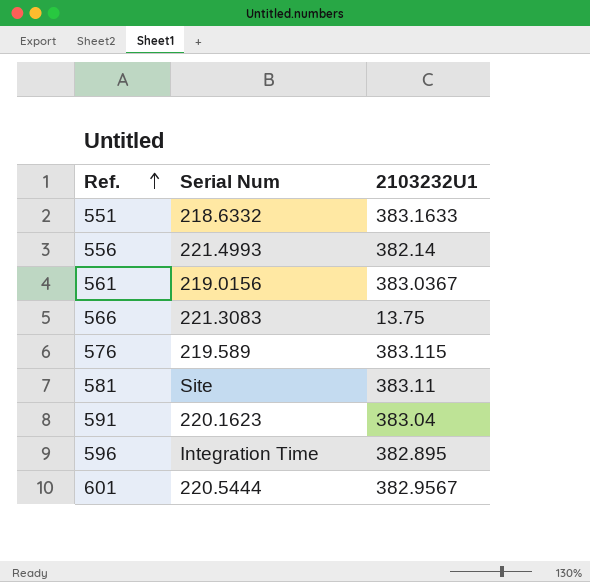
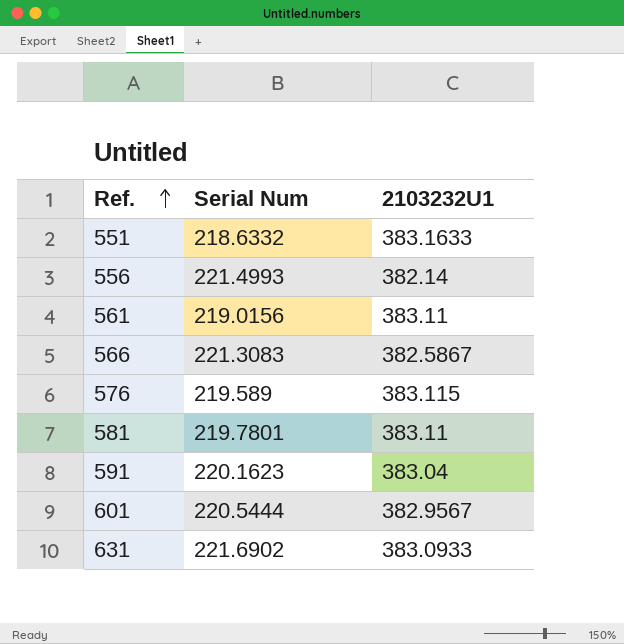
row 596: Integration Time | 382.895 -> none
561 | 2103232U1: 383.0367 -> 383.11
566 | 2103232U1: 13.75 -> 382.5867
581 | Serial Num: Site -> 219.7801
row 631: none -> 221.6902 | 383.0933

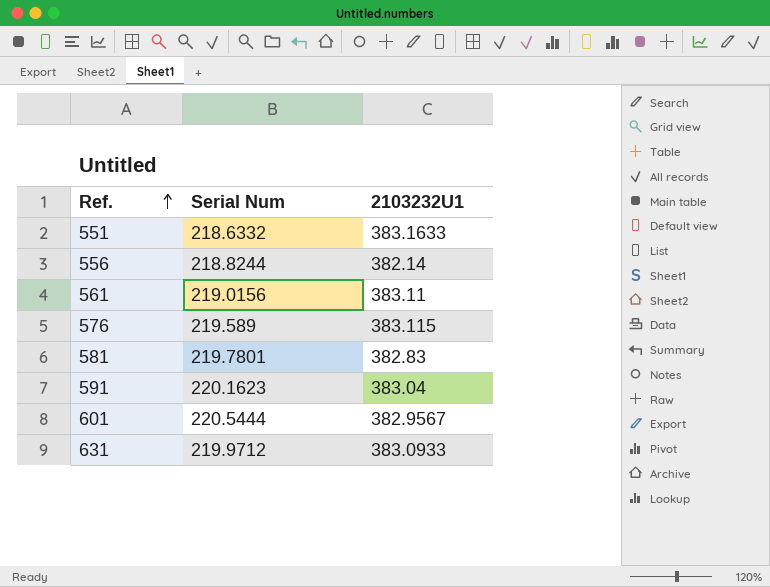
row 566: 221.3083 | 382.5867 -> none
556 | Serial Num: 221.4993 -> 218.8244
581 | 2103232U1: 383.11 -> 382.83
631 | Serial Num: 221.6902 -> 219.9712

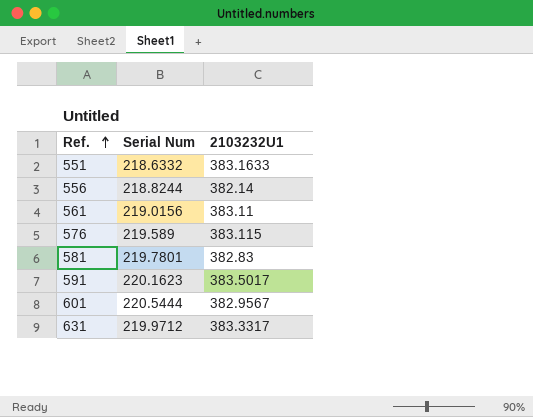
591 | 2103232U1: 383.04 -> 383.5017
631 | 2103232U1: 383.0933 -> 383.3317

